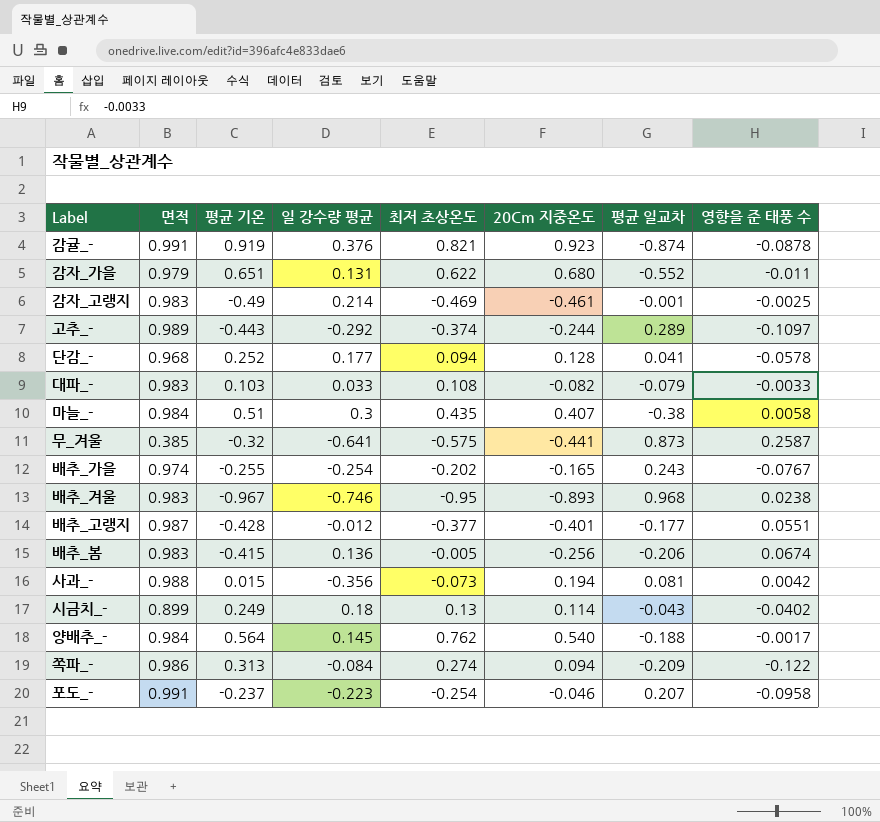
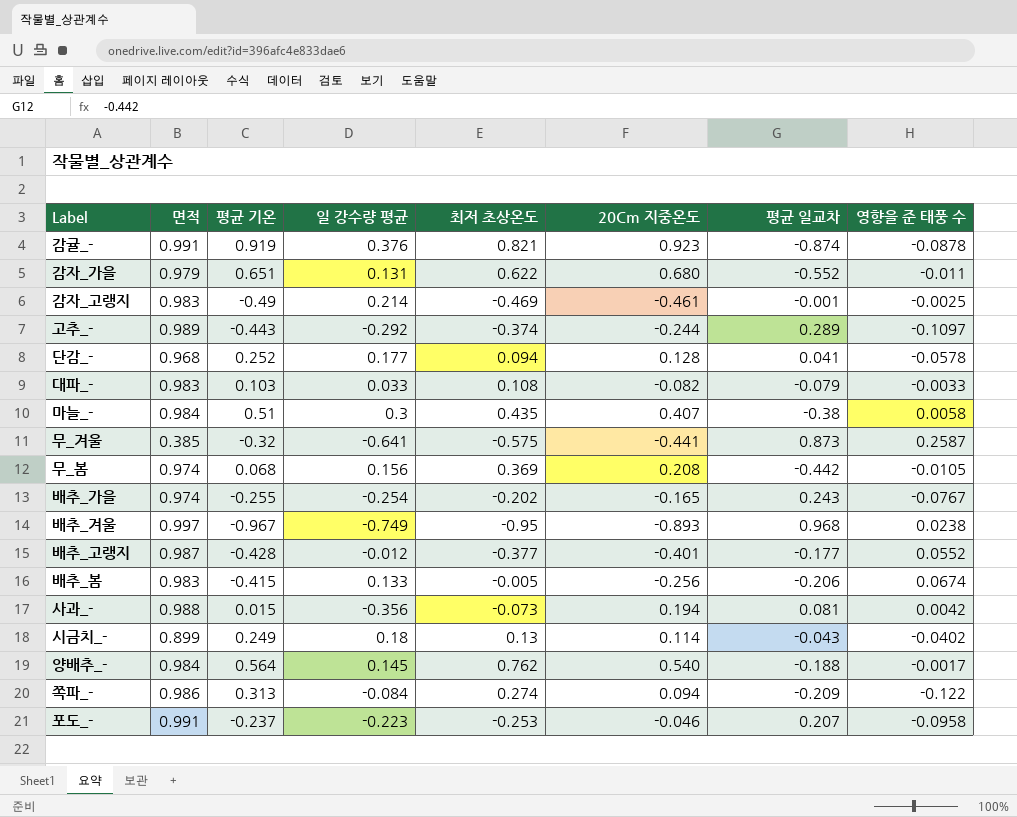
row 무_봄: none -> 0.974 | 0.068 | 0.156 | 0.369 | 0.208 | -0.442 | -0.0105
배추_겨울 | 면적: 0.983 -> 0.997
배추_겨울 | 일 강수량 평균: -0.746 -> -0.749
배추_고랭지 | 영향을 준 태풍 수: 0.0551 -> 0.0552
배추_봄 | 일 강수량 평균: 0.136 -> 0.133
포도_- | 최저 초상온도: -0.254 -> -0.253

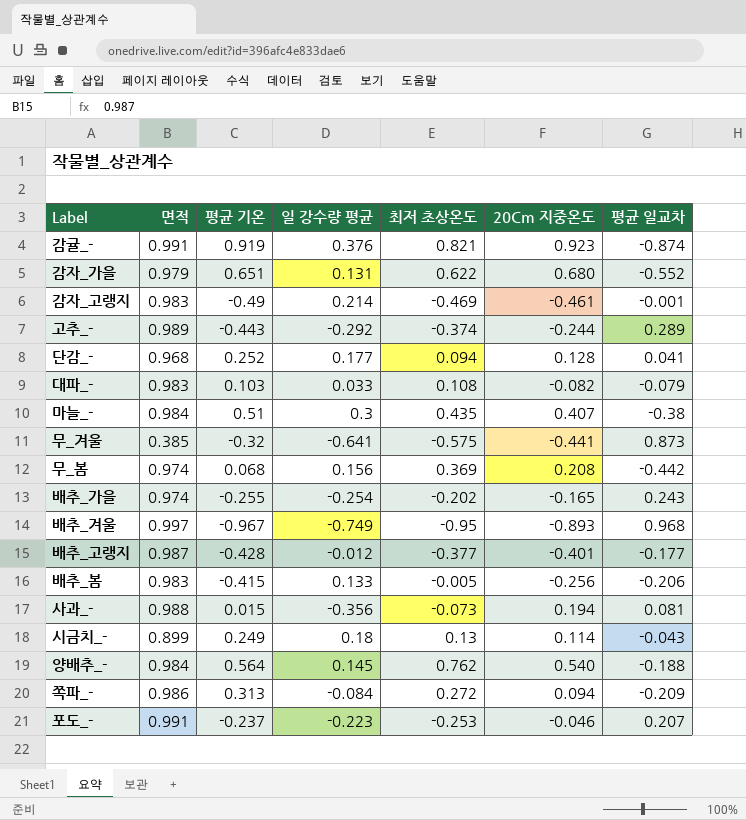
column 영향을 준 태풍 수 | position: 8 -> none
쪽파_- | 최저 초상온도: 0.274 -> 0.272

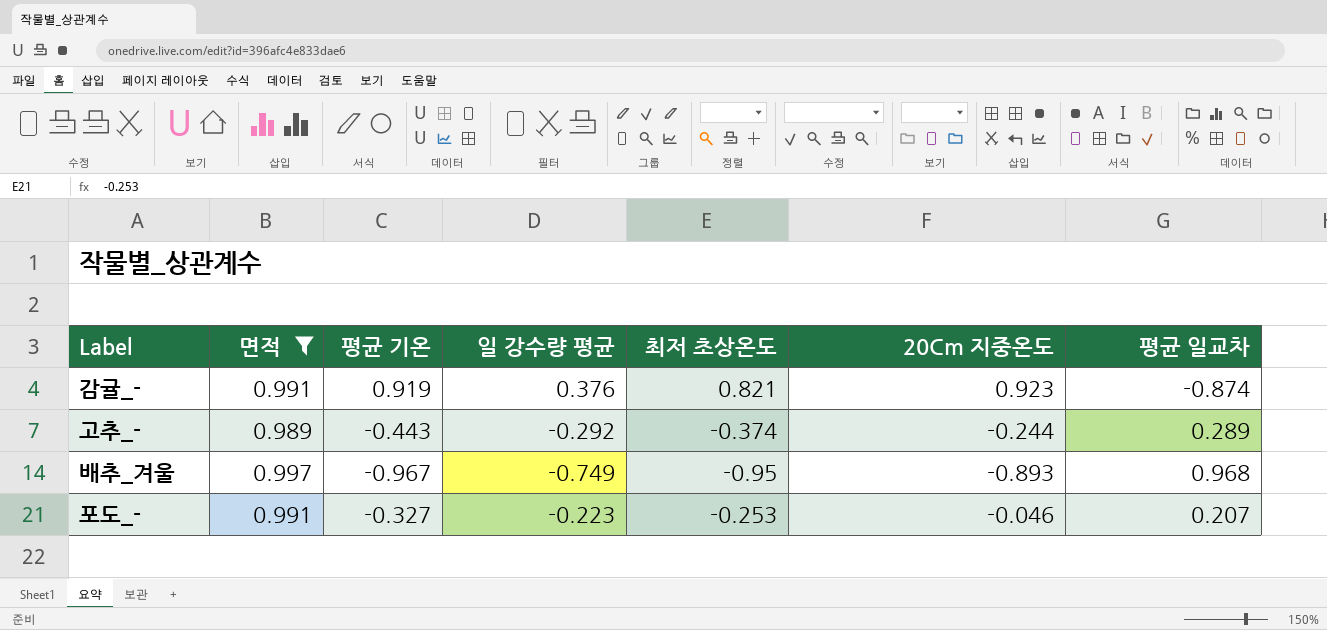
filter: none -> 면적 >= 0.989
포도_- | 평균 기온: -0.237 -> -0.327

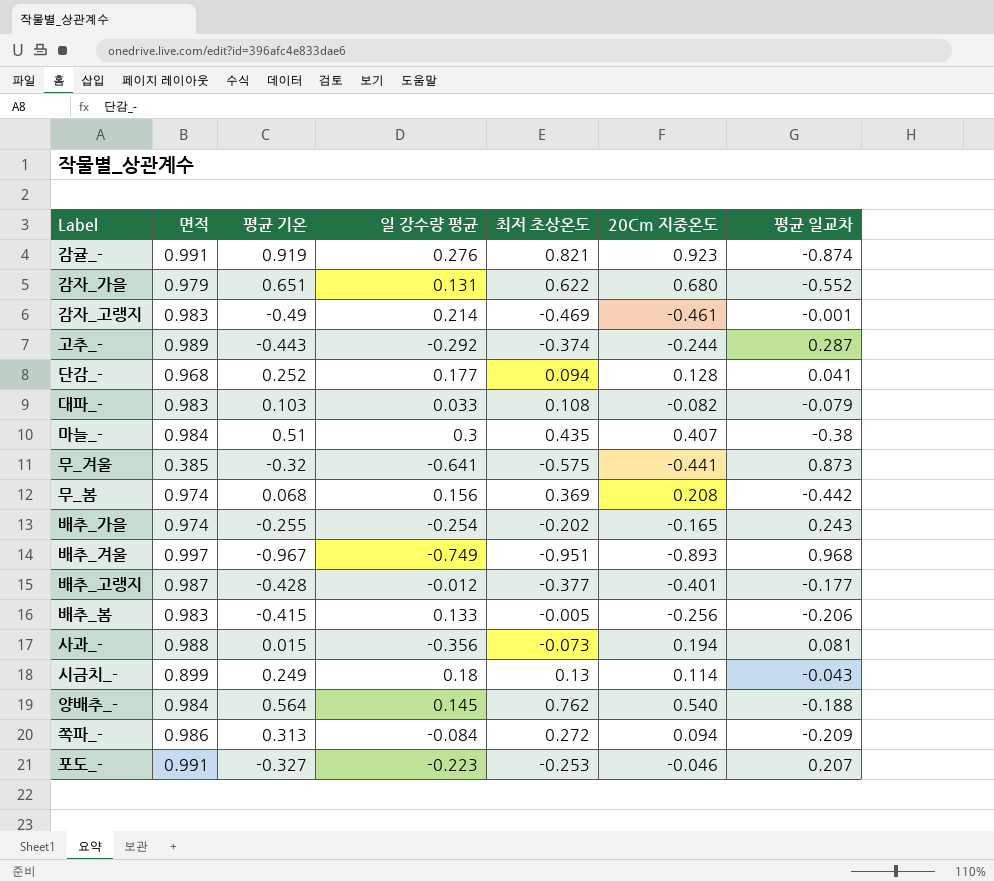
filter: 면적 >= 0.989 -> none
감귤_- | 일 강수량 평균: 0.376 -> 0.276
고추_- | 평균 일교차: 0.289 -> 0.287
배추_겨울 | 최저 초상온도: -0.95 -> -0.951

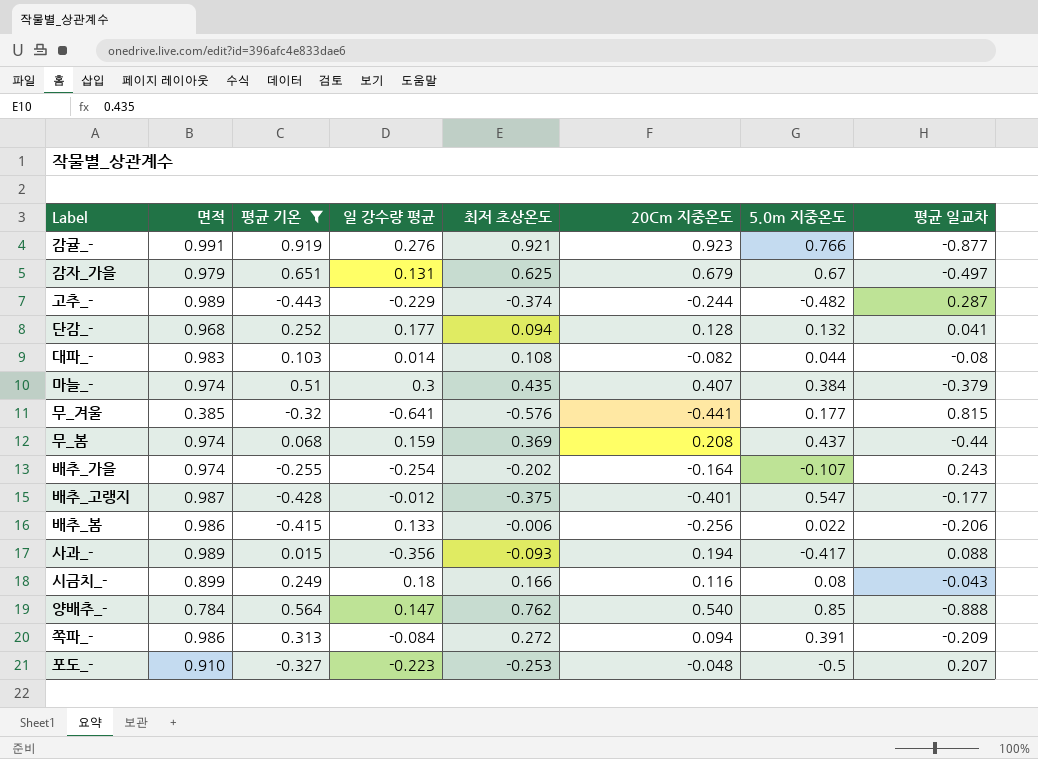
filter: none -> 평균 기온 >= -0.443
column 5.0m 지중온도 | position: none -> 7
감귤_- | 최저 초상온도: 0.821 -> 0.921
감귤_- | 평균 일교차: -0.874 -> -0.877
감자_가을 | 최저 초상온도: 0.622 -> 0.625
감자_가을 | 20Cm 지중온도: 0.680 -> 0.679
감자_가을 | 평균 일교차: -0.552 -> -0.497
고추_- | 일 강수량 평균: -0.292 -> -0.229
대파_- | 일 강수량 평균: 0.033 -> 0.014
대파_- | 평균 일교차: -0.079 -> -0.08
마늘_- | 면적: 0.984 -> 0.974
마늘_- | 평균 일교차: -0.38 -> -0.379
무_겨울 | 최저 초상온도: -0.575 -> -0.576
무_겨울 | 평균 일교차: 0.873 -> 0.815
무_봄 | 일 강수량 평균: 0.156 -> 0.159
무_봄 | 평균 일교차: -0.442 -> -0.44
배추_가을 | 20Cm 지중온도: -0.165 -> -0.164
배추_고랭지 | 최저 초상온도: -0.377 -> -0.375
배추_봄 | 면적: 0.983 -> 0.986
배추_봄 | 최저 초상온도: -0.005 -> -0.006
사과_- | 면적: 0.988 -> 0.989
사과_- | 최저 초상온도: -0.073 -> -0.093
사과_- | 평균 일교차: 0.081 -> 0.088
시금치_- | 최저 초상온도: 0.13 -> 0.166
시금치_- | 20Cm 지중온도: 0.114 -> 0.116
양배추_- | 면적: 0.984 -> 0.784
양배추_- | 일 강수량 평균: 0.145 -> 0.147
양배추_- | 평균 일교차: -0.188 -> -0.888
포도_- | 면적: 0.991 -> 0.910
포도_- | 20Cm 지중온도: -0.046 -> -0.048

